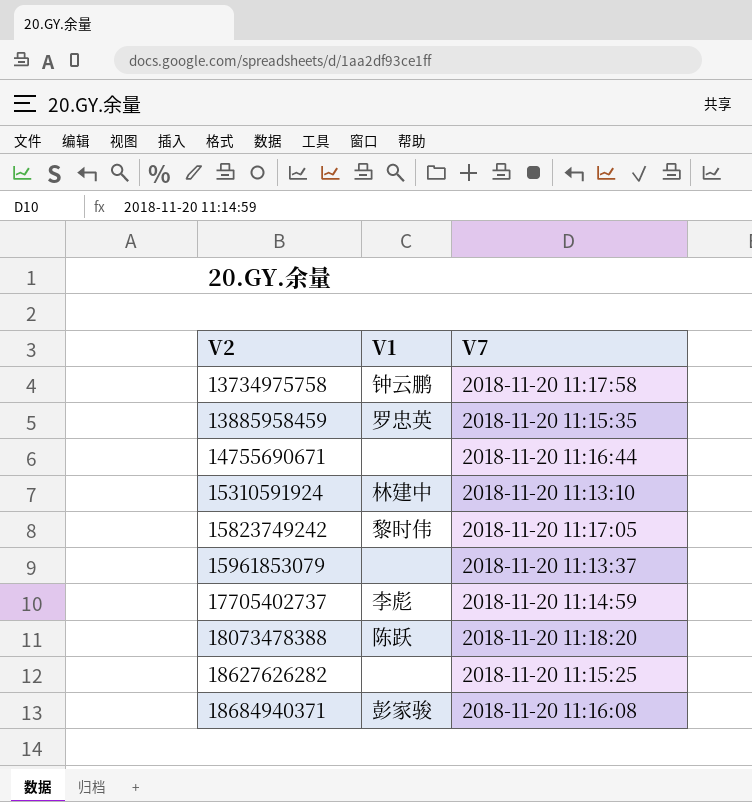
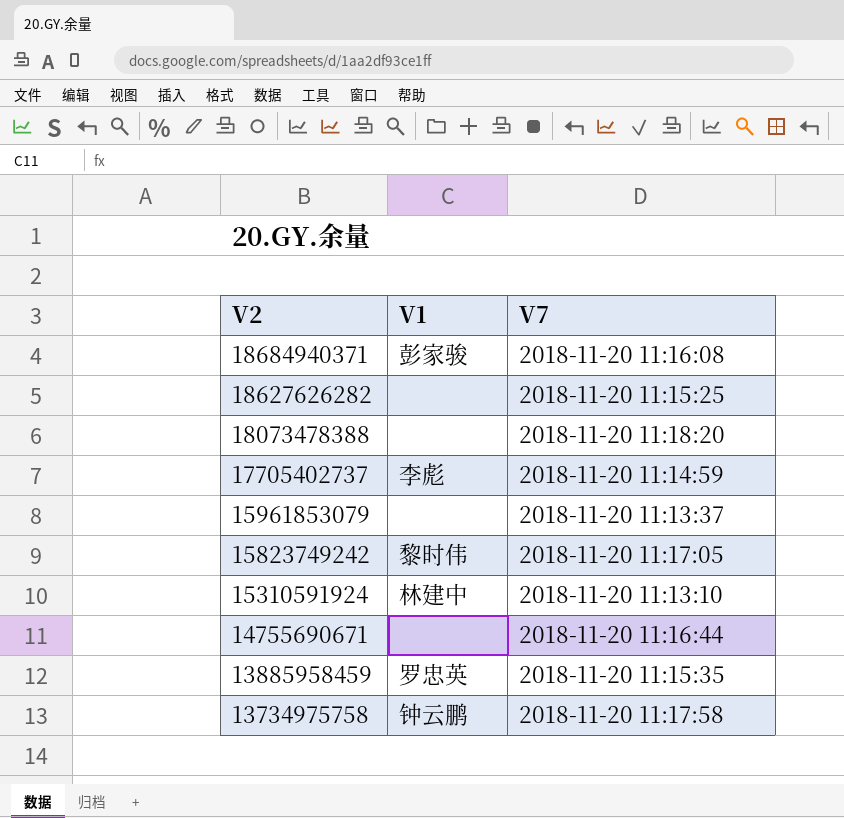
row order: V2 ascending -> V2 descending
18073478388 | V1: 陈跃 -> none

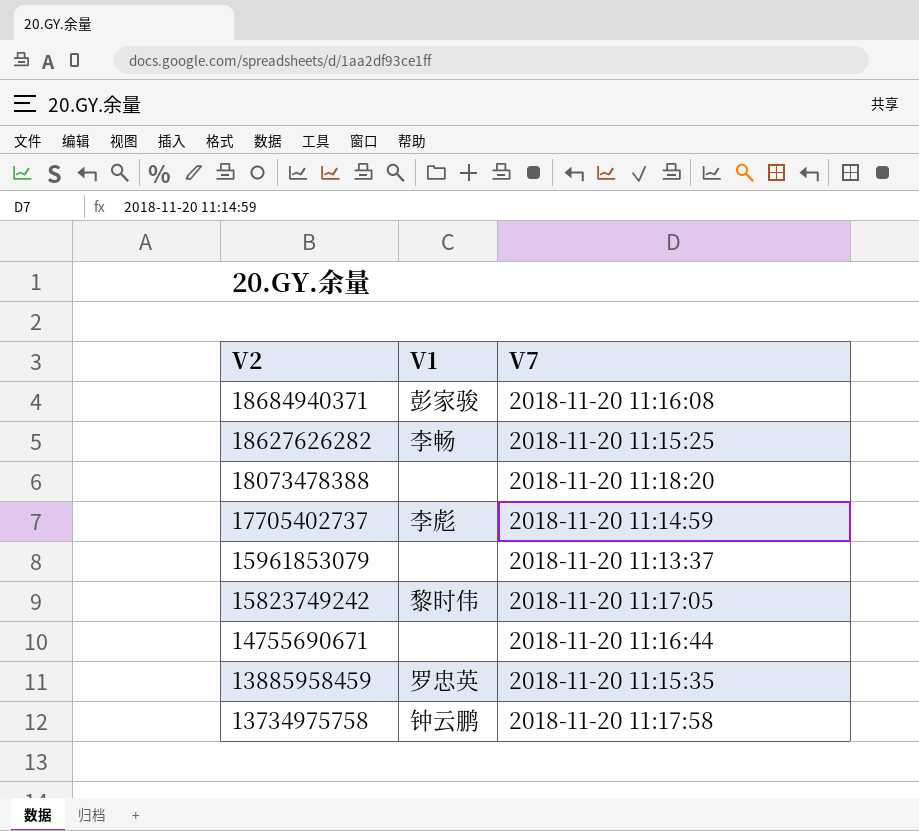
row 15310591924: 林建中 | 2018-11-20 11:13:10 -> none
18627626282 | V1: none -> 李畅

